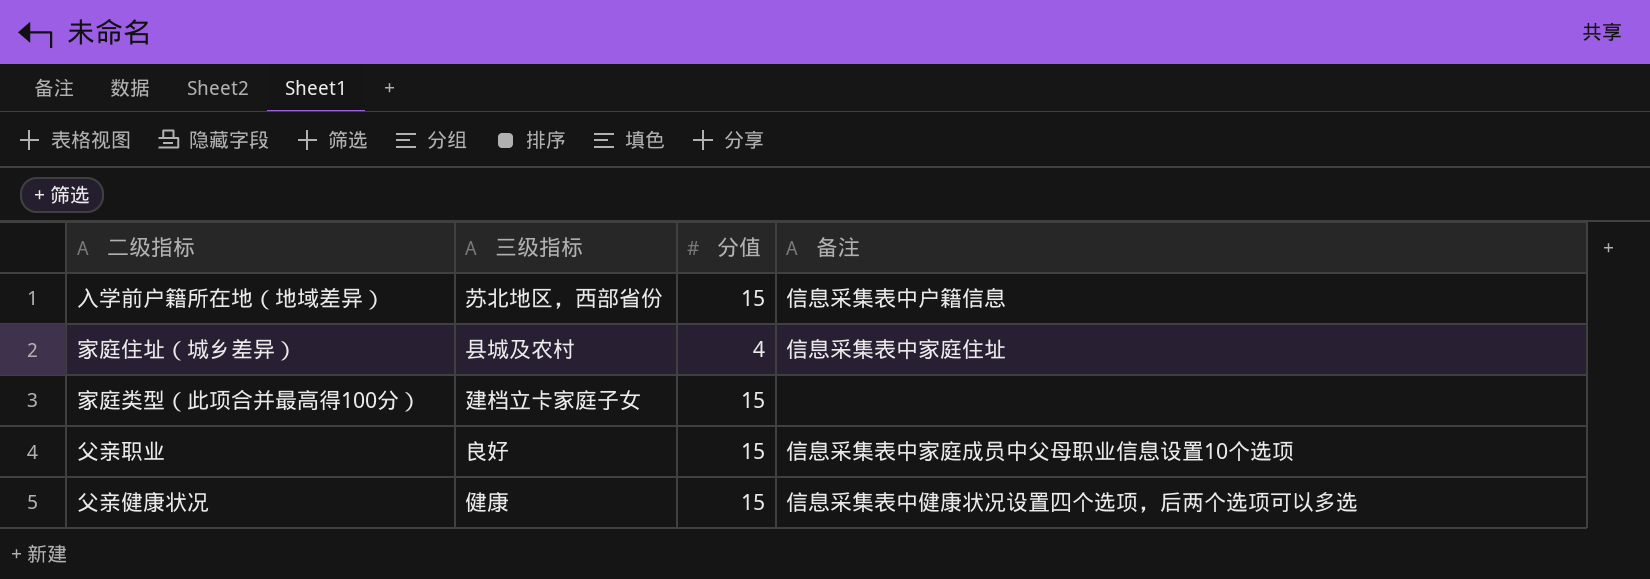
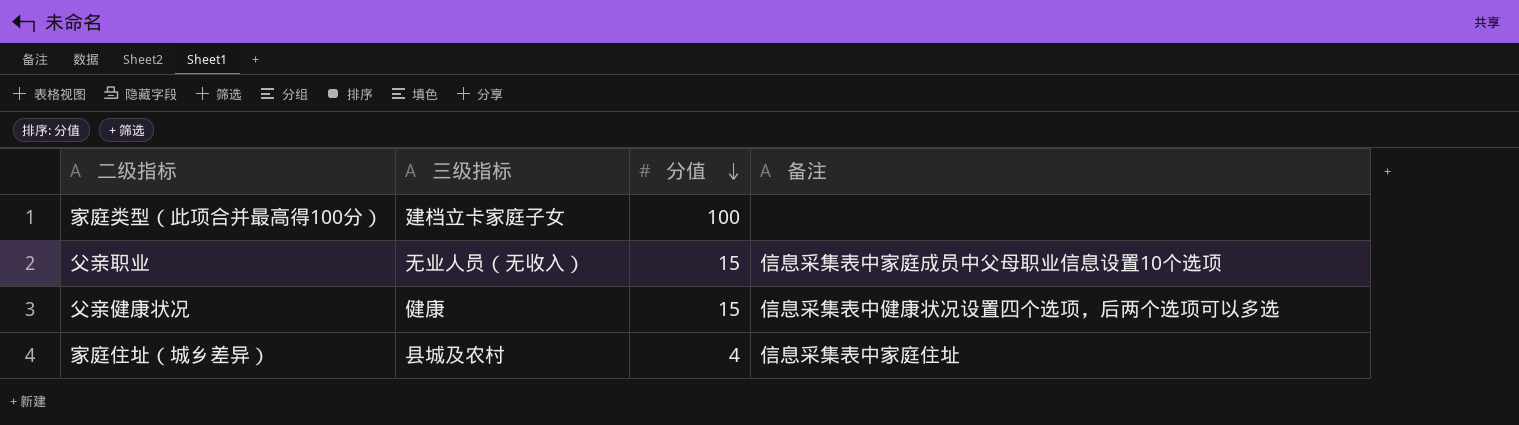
row order: none -> 分值 descending
row 入学前户籍所在地（地域差异）: 苏北地区，西部省份 | 15 | 信息采集表中户籍信息 -> none
家庭类型（此项合并最高得100分） | 分值: 15 -> 100
父亲职业 | 三级指标: 良好 -> 无业人员（无收入）

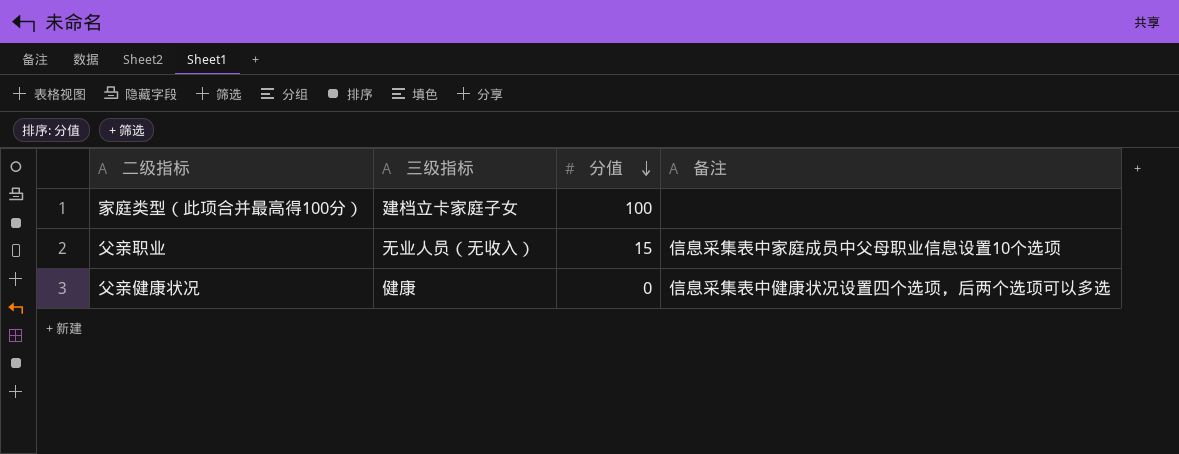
row 家庭住址（城乡差异）: 县城及农村 | 4 | 信息采集表中家庭住址 -> none
父亲健康状况 | 分值: 15 -> 0

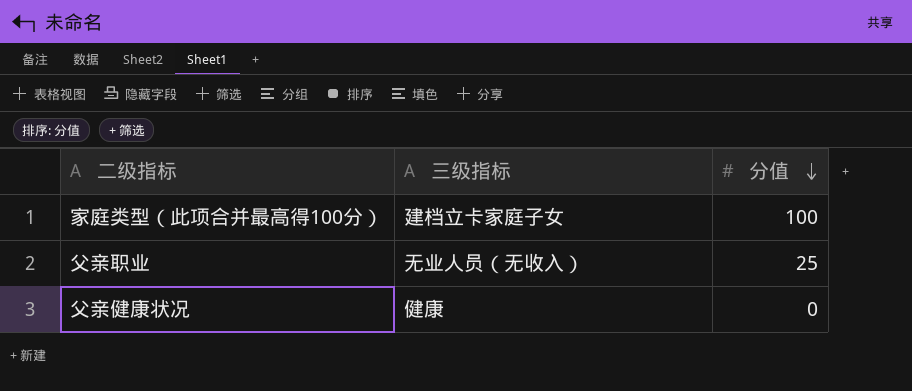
column 备注 | position: 4 -> none
父亲职业 | 分值: 15 -> 25

